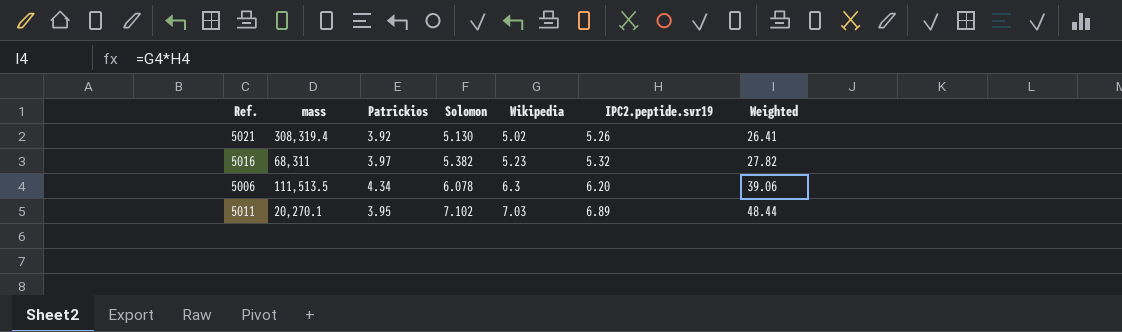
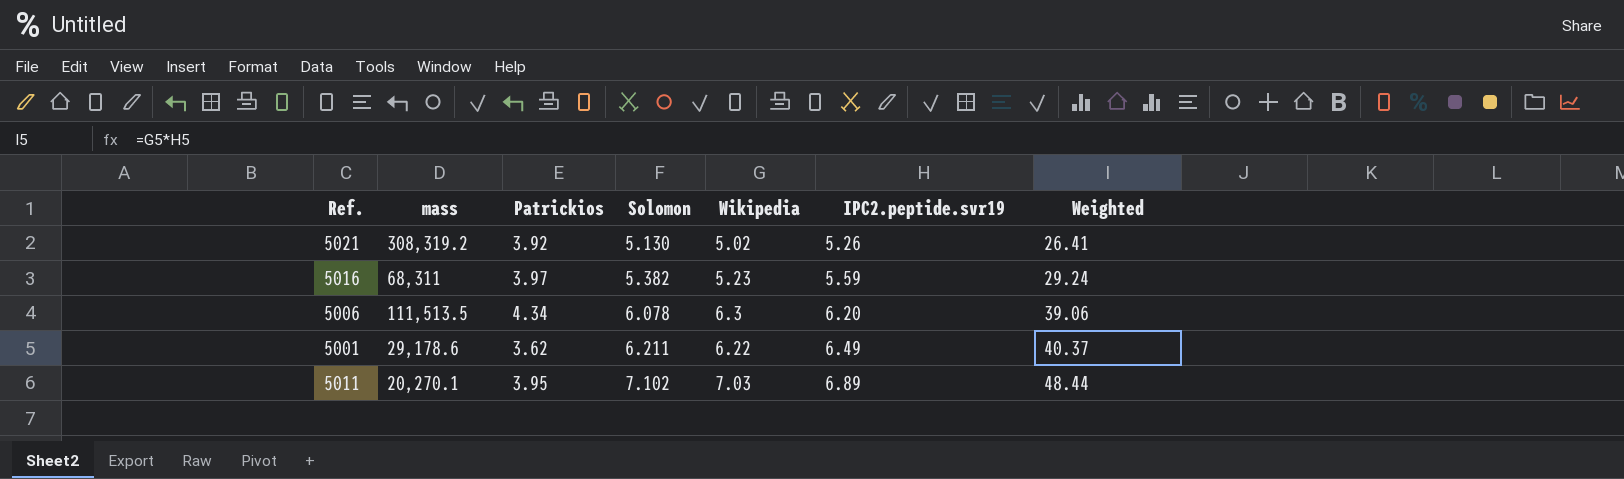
5021 | mass: 308,319.4 -> 308,319.2
5016 | IPC2.peptide.svr19: 5.32 -> 5.59
5016 | Weighted: 27.82 -> 29.24
row 5001: none -> 29,178.6 | 3.62 | 6.211 | 6.22 | 6.49 | 40.37

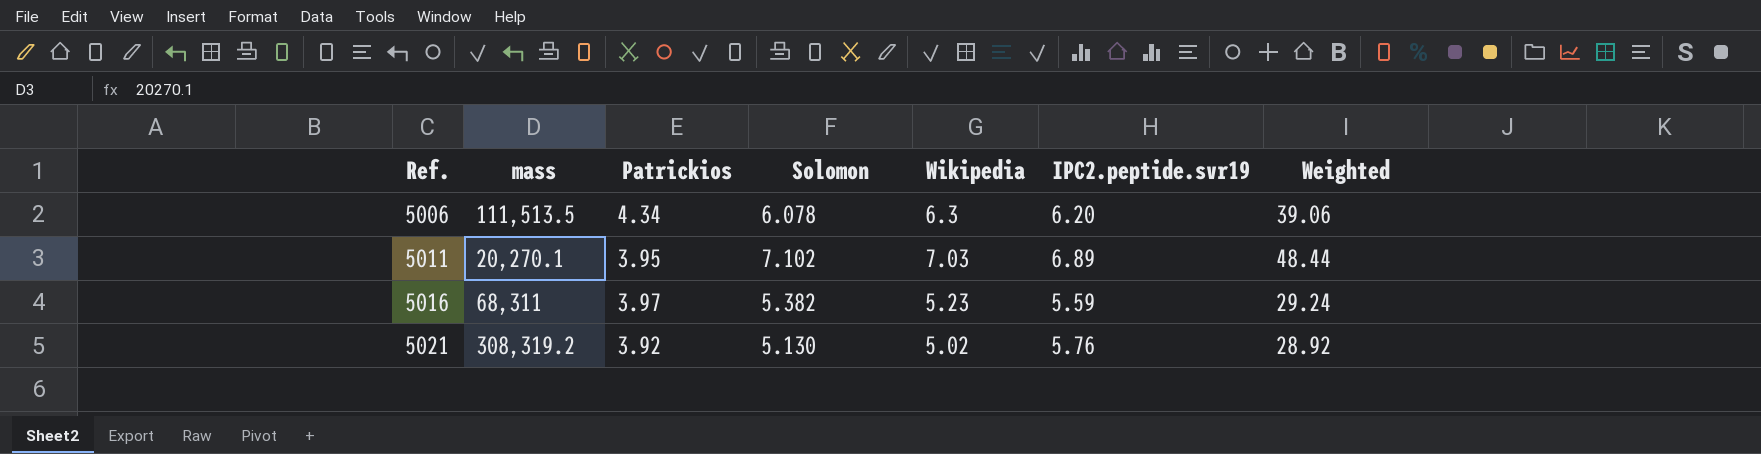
row order: Solomon ascending -> Ref. ascending
row 5001: 29,178.6 | 3.62 | 6.211 | 6.22 | 6.49 | 40.37 -> none
5021 | IPC2.peptide.svr19: 5.26 -> 5.76
5021 | Weighted: 26.41 -> 28.92

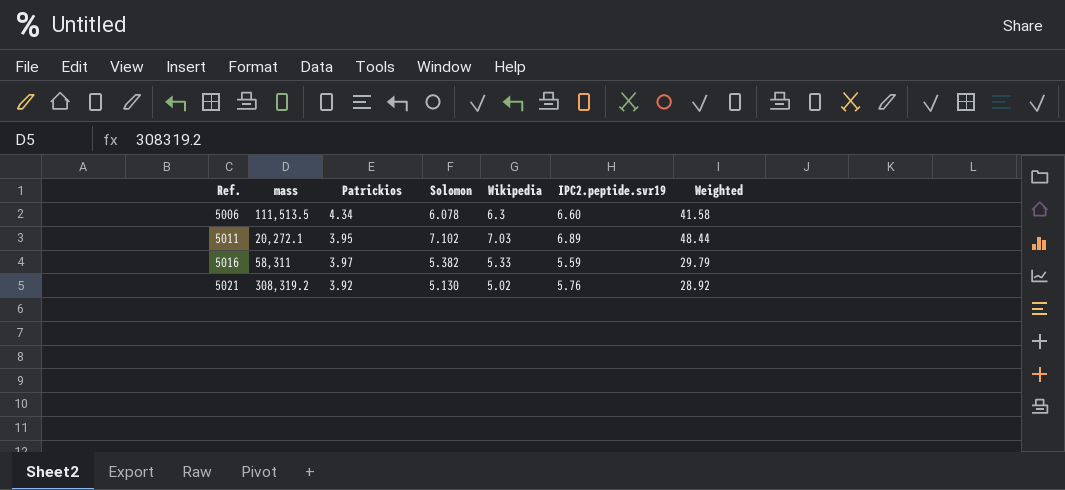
5006 | IPC2.peptide.svr19: 6.20 -> 6.60
5006 | Weighted: 39.06 -> 41.58
5011 | mass: 20,270.1 -> 20,272.1
5016 | mass: 68,311 -> 58,311
5016 | Wikipedia: 5.23 -> 5.33
5016 | Weighted: 29.24 -> 29.79

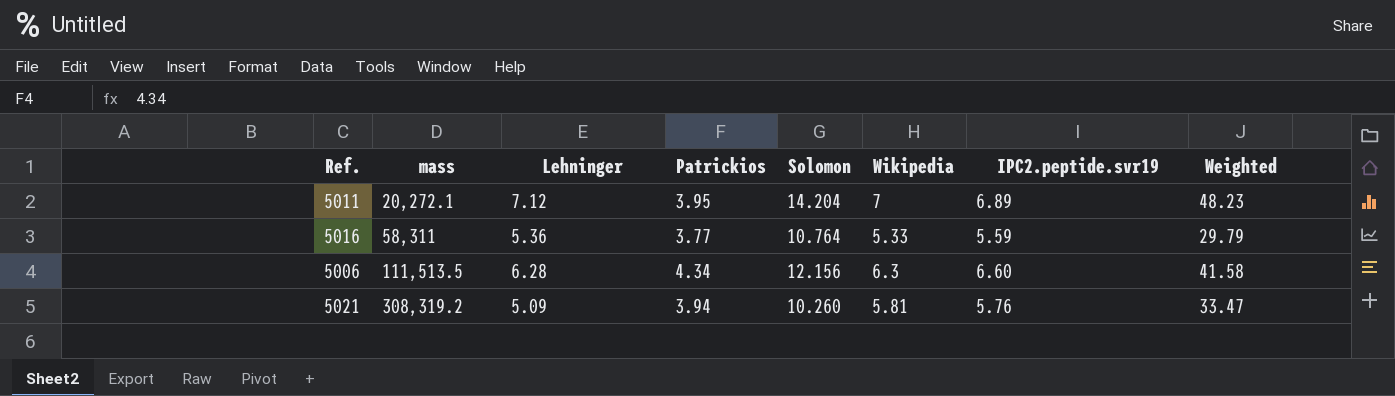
row order: Ref. ascending -> mass ascending
column Lehninger | position: none -> 3
5011 | Solomon: 7.102 -> 14.204
5011 | Wikipedia: 7.03 -> 7
5011 | Weighted: 48.44 -> 48.23
5016 | Patrickios: 3.97 -> 3.77
5016 | Solomon: 5.382 -> 10.764
5006 | Solomon: 6.078 -> 12.156
5021 | Patrickios: 3.92 -> 3.94
5021 | Solomon: 5.130 -> 10.260
5021 | Wikipedia: 5.02 -> 5.81
5021 | Weighted: 28.92 -> 33.47

